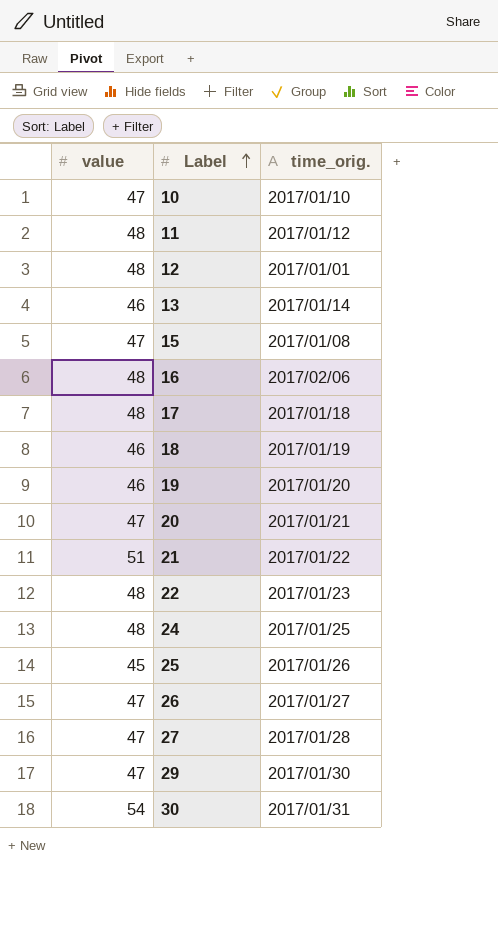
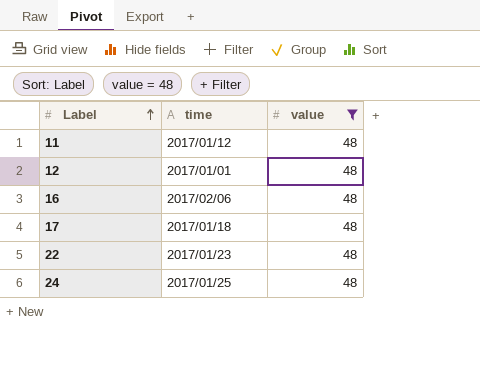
filter: none -> value = 48
column name: time_orig. -> time
column value | position: 1 -> 3

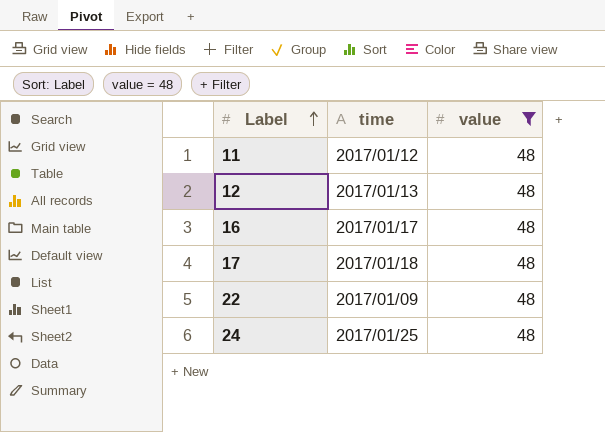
12 | time: 2017/01/01 -> 2017/01/13
16 | time: 2017/02/06 -> 2017/01/17
22 | time: 2017/01/23 -> 2017/01/09

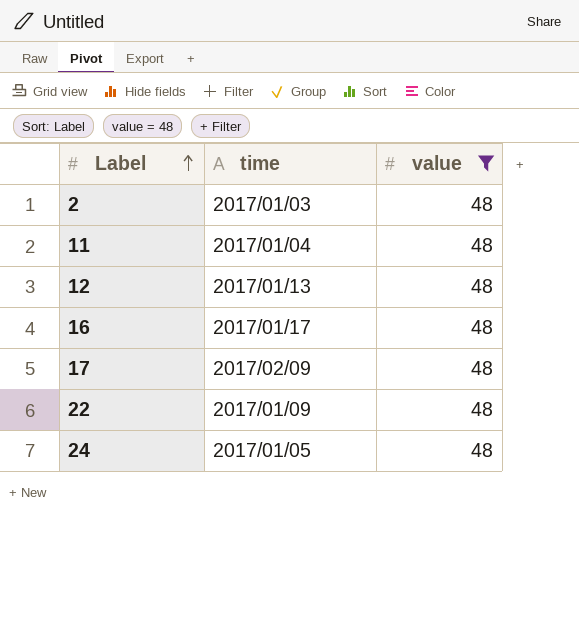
row 2: none -> 2017/01/03 | 48
11 | time: 2017/01/12 -> 2017/01/04
17 | time: 2017/01/18 -> 2017/02/09
24 | time: 2017/01/25 -> 2017/01/05

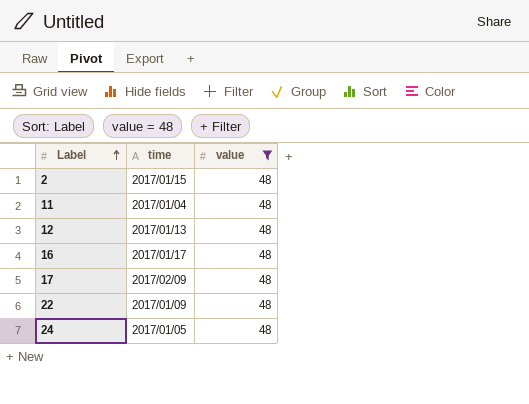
2 | time: 2017/01/03 -> 2017/01/15

